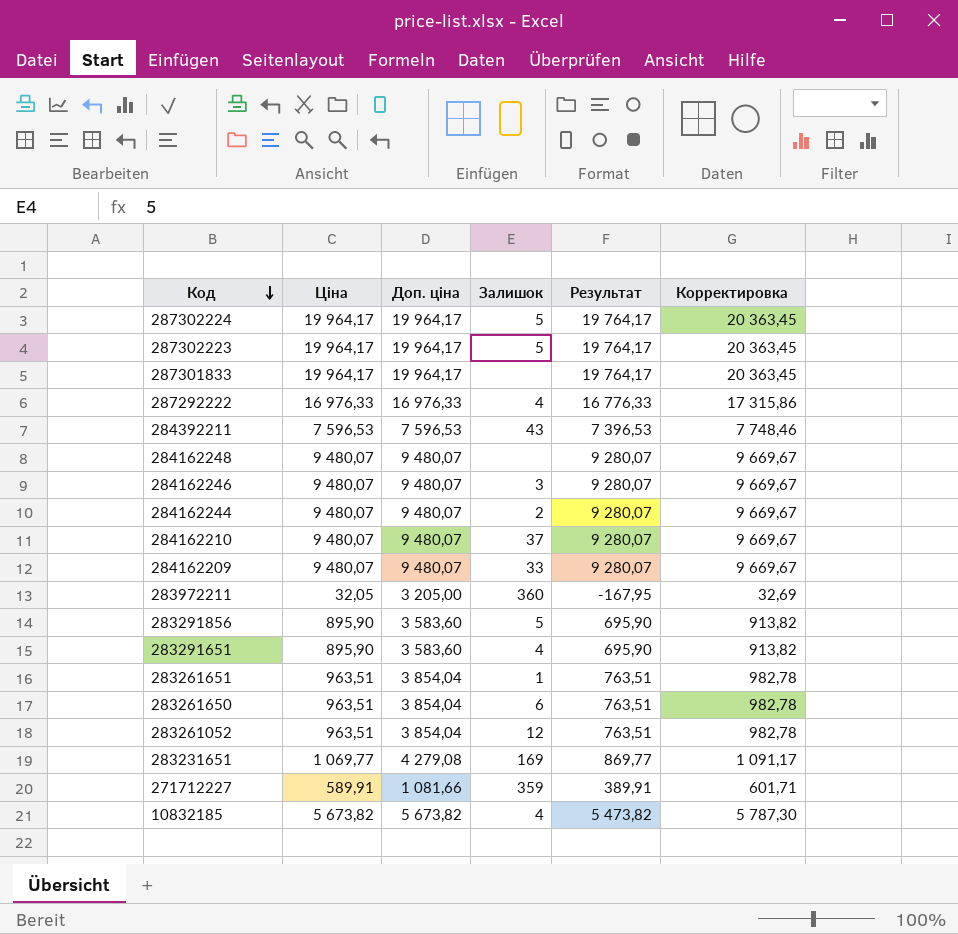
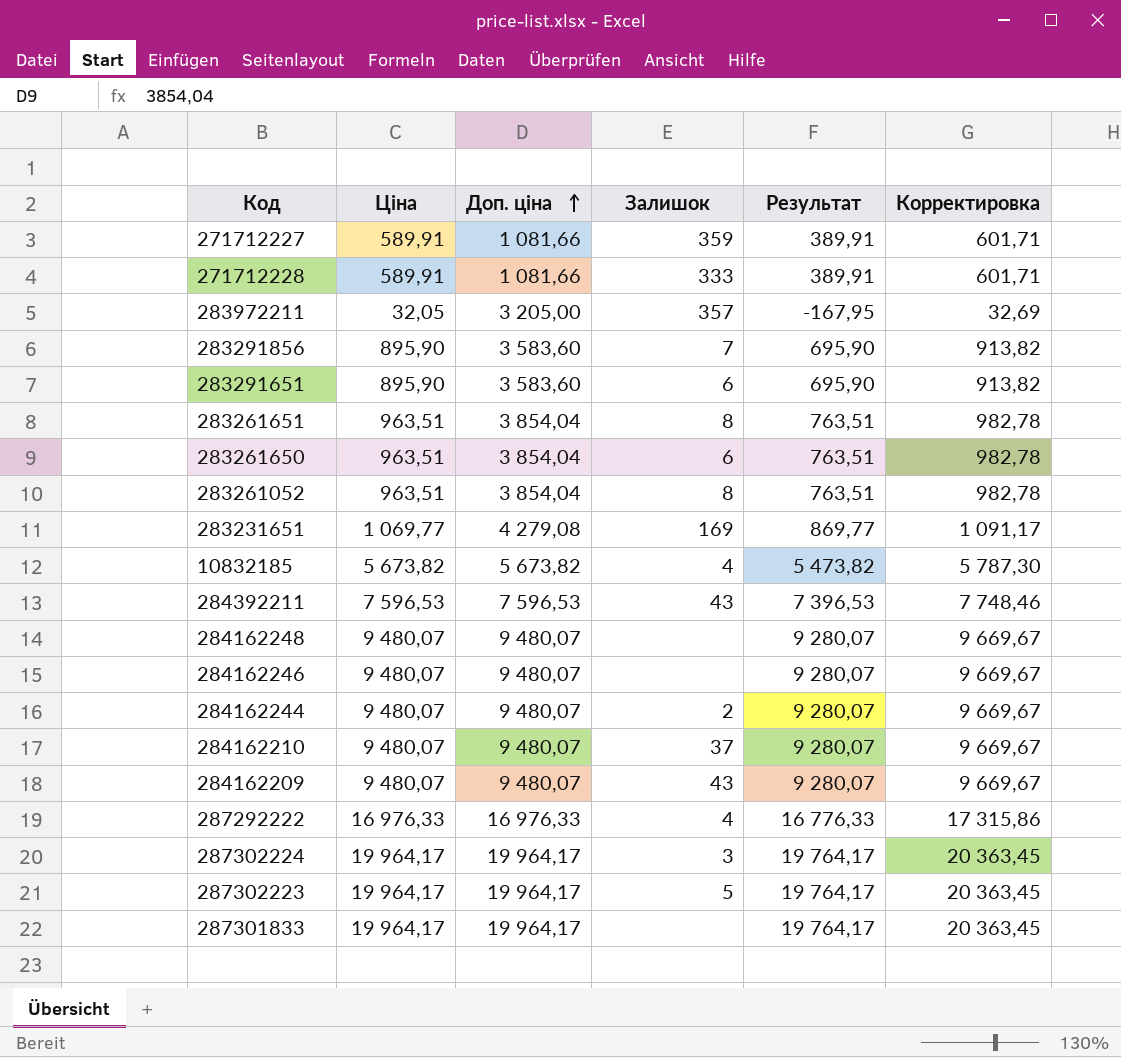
row order: Код descending -> Доп. ціна ascending
row 271712228: none -> 589,91 | 1 081,66 | 333 | 389,91 | 601,71
283972211 | Залишок: 360 -> 357
283291856 | Залишок: 5 -> 7
283291651 | Залишок: 4 -> 6
283261651 | Залишок: 1 -> 8
283261052 | Залишок: 12 -> 8
284162246 | Залишок: 3 -> none
284162209 | Залишок: 33 -> 43
287302224 | Залишок: 5 -> 3

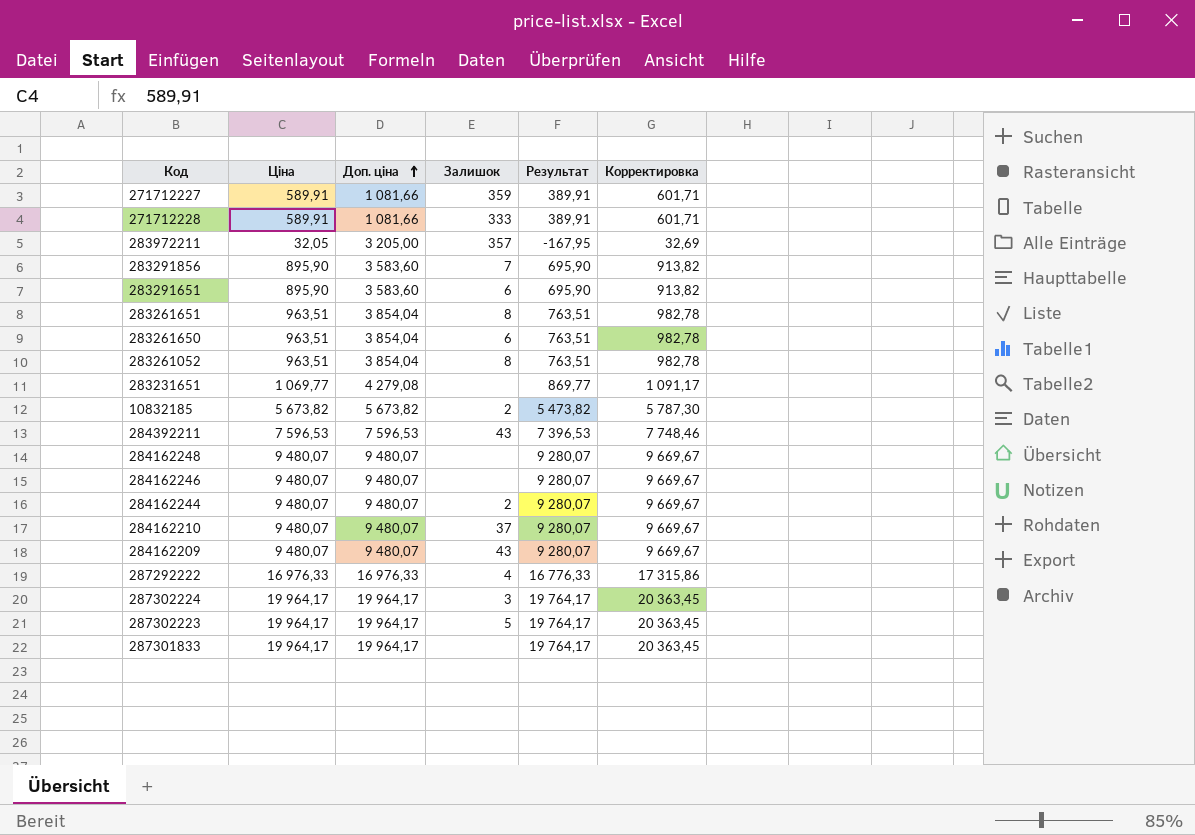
283231651 | Залишок: 169 -> none
10832185 | Залишок: 4 -> 2

